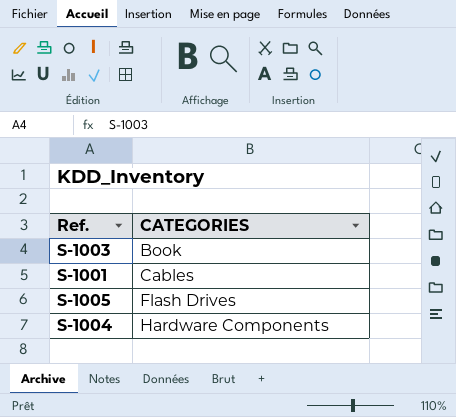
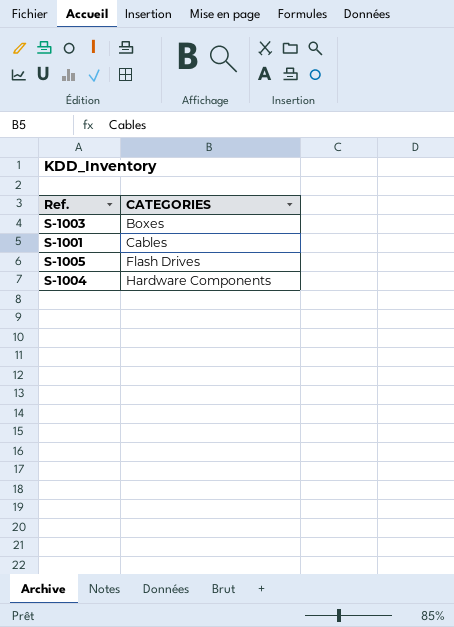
S-1003 | CATEGORIES: Book -> Boxes

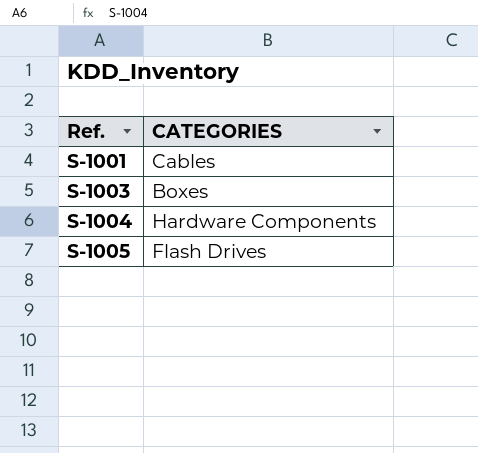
row order: CATEGORIES ascending -> Ref. ascending

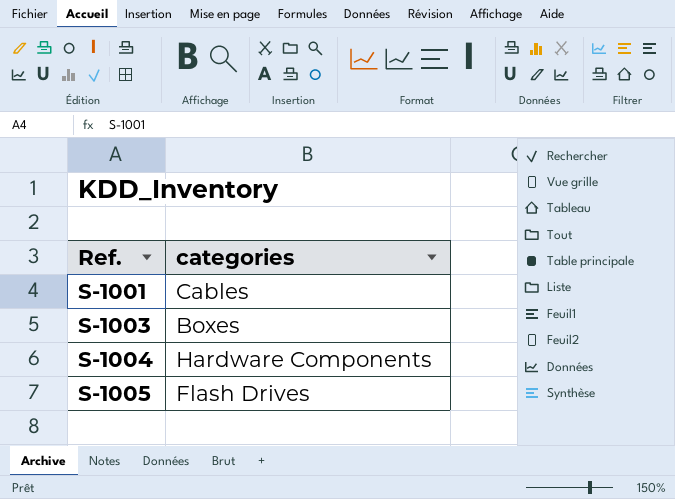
column name: CATEGORIES -> categories

